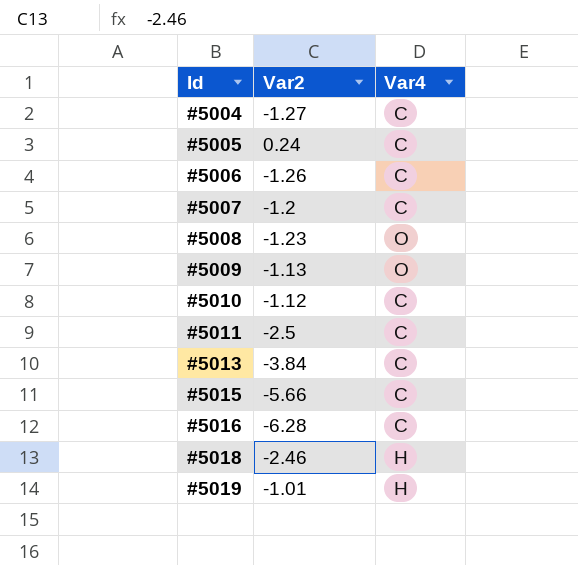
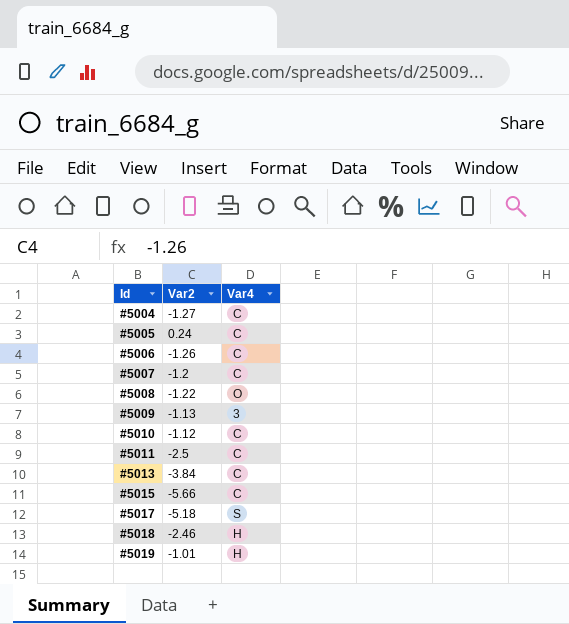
row #5016: -6.28 | C -> none
#5008 | Var2: -1.23 -> -1.22
#5009 | Var4: O -> 3
row #5017: none -> -5.18 | S

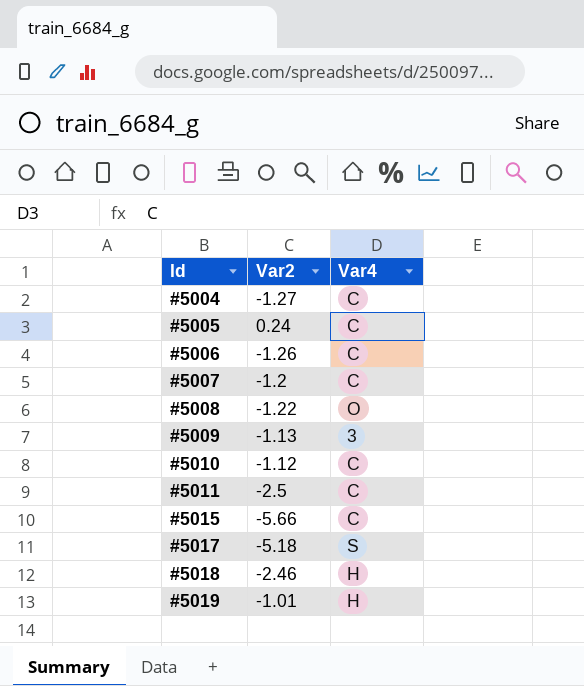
row #5013: -3.84 | C -> none

